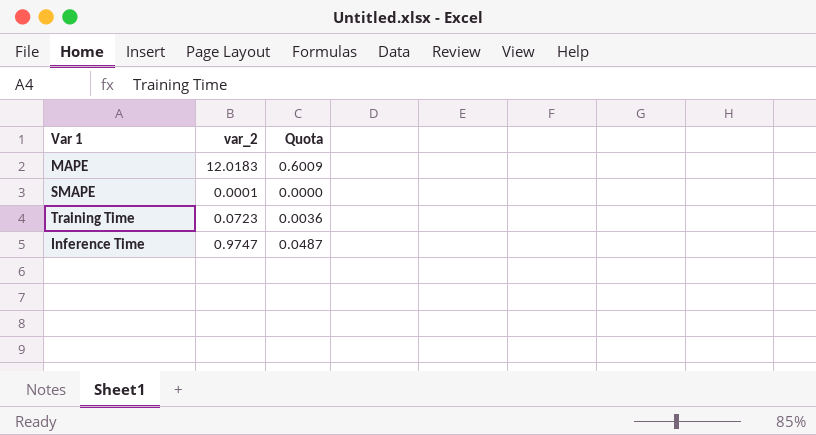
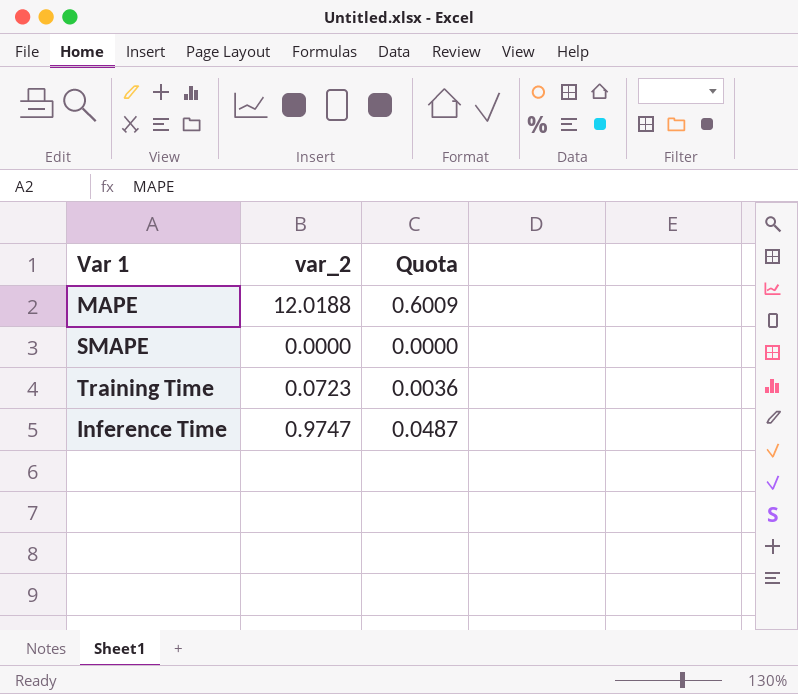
MAPE | var_2: 12.0183 -> 12.0188
SMAPE | var_2: 0.0001 -> 0.0000

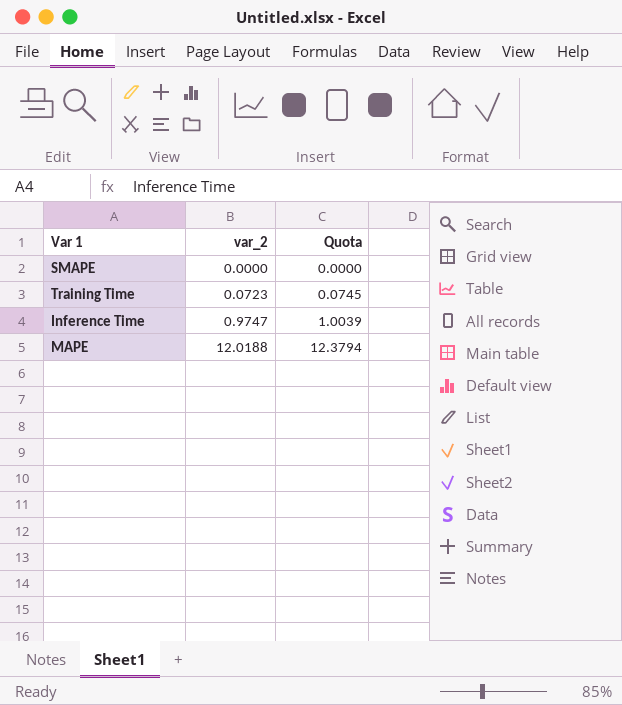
row order: none -> var_2 ascending
column Quota | formula: [var_2] * 0.05 -> [var_2] * 1.03

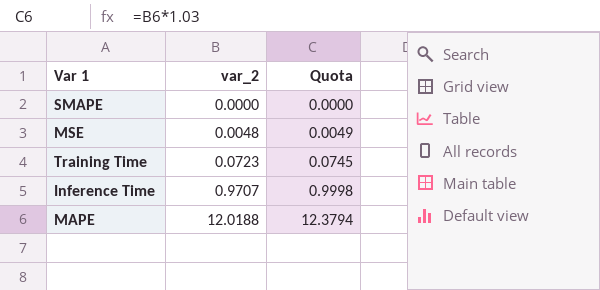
row MSE: none -> 0.0048 | 0.0049
Inference Time | var_2: 0.9747 -> 0.9707
Inference Time | Quota: 1.0039 -> 0.9998

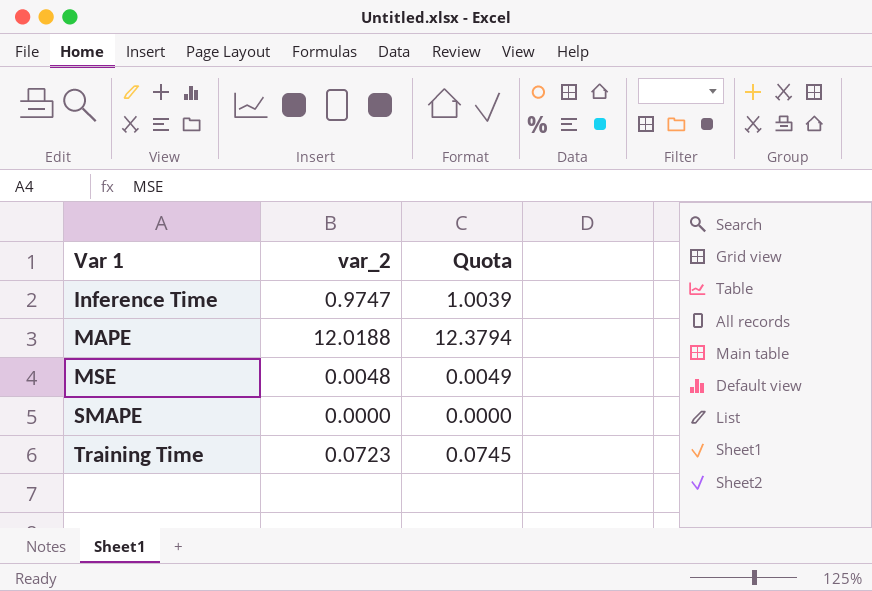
row order: var_2 ascending -> Var 1 ascending
Inference Time | var_2: 0.9707 -> 0.9747
Inference Time | Quota: 0.9998 -> 1.0039

